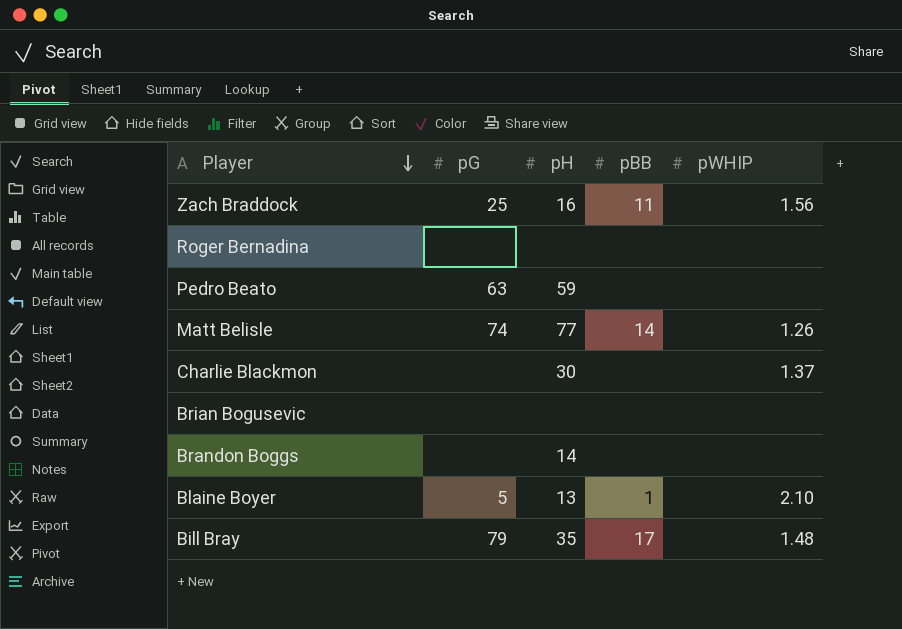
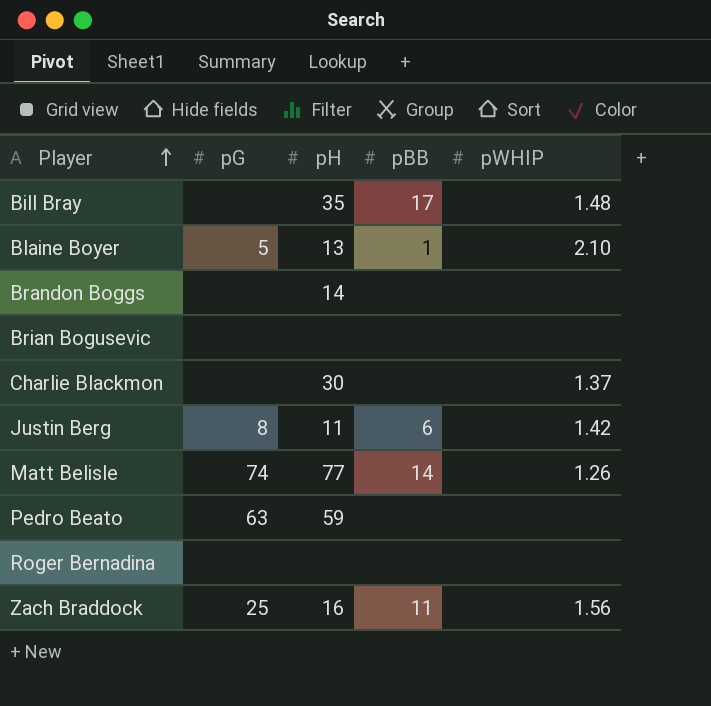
row order: Player descending -> Player ascending
Bill Bray | pG: 79 -> none
row Justin Berg: none -> 8 | 11 | 6 | 1.42

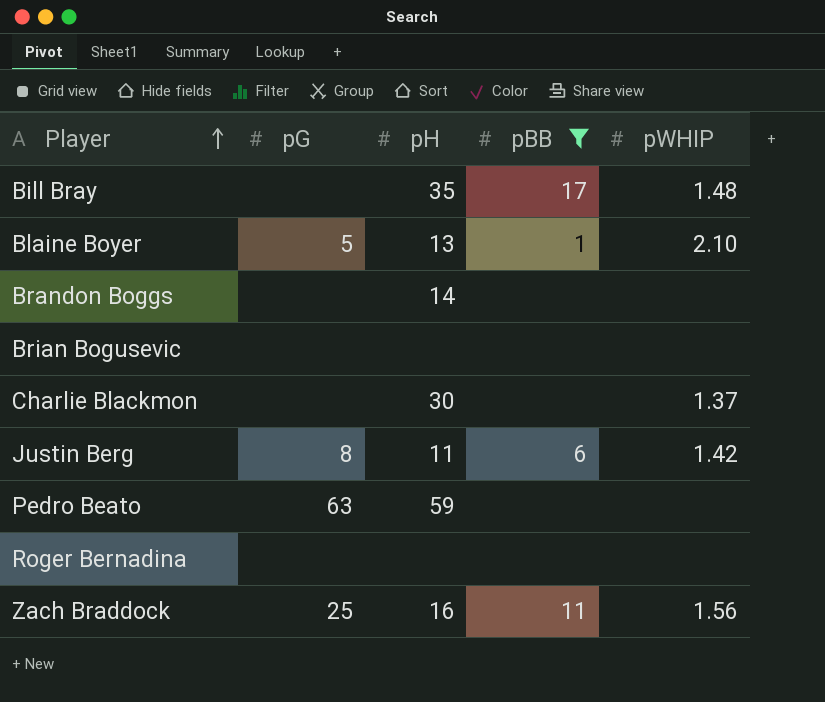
filter: none -> pBB != 14

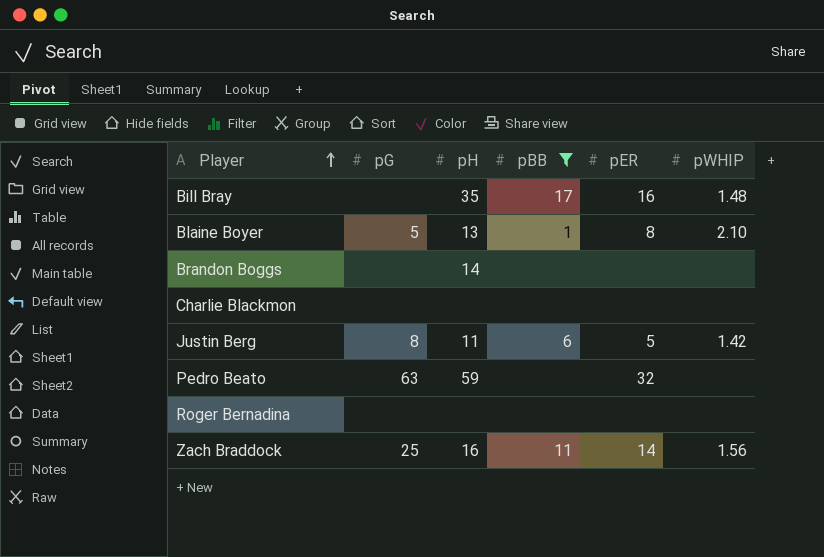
column pER | position: none -> 5
row Brian Bogusevic: none | none | none | none -> none
Charlie Blackmon | pH: 30 -> none
Charlie Blackmon | pWHIP: 1.37 -> none

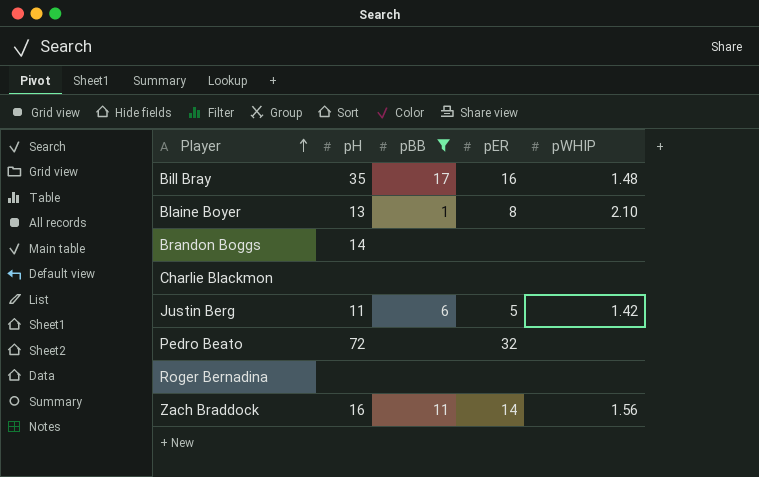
column pG | position: 2 -> none
Pedro Beato | pH: 59 -> 72

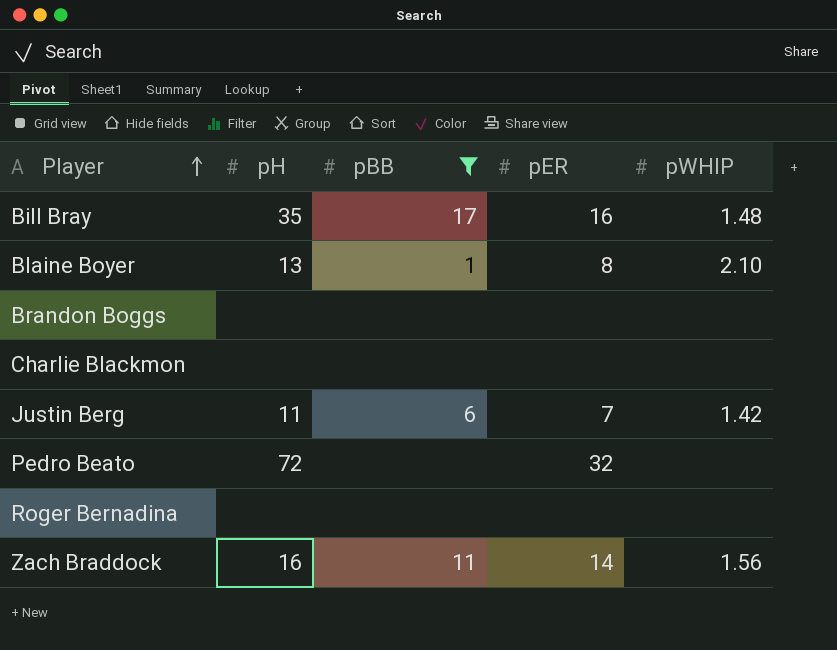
Brandon Boggs | pH: 14 -> none
Justin Berg | pER: 5 -> 7

